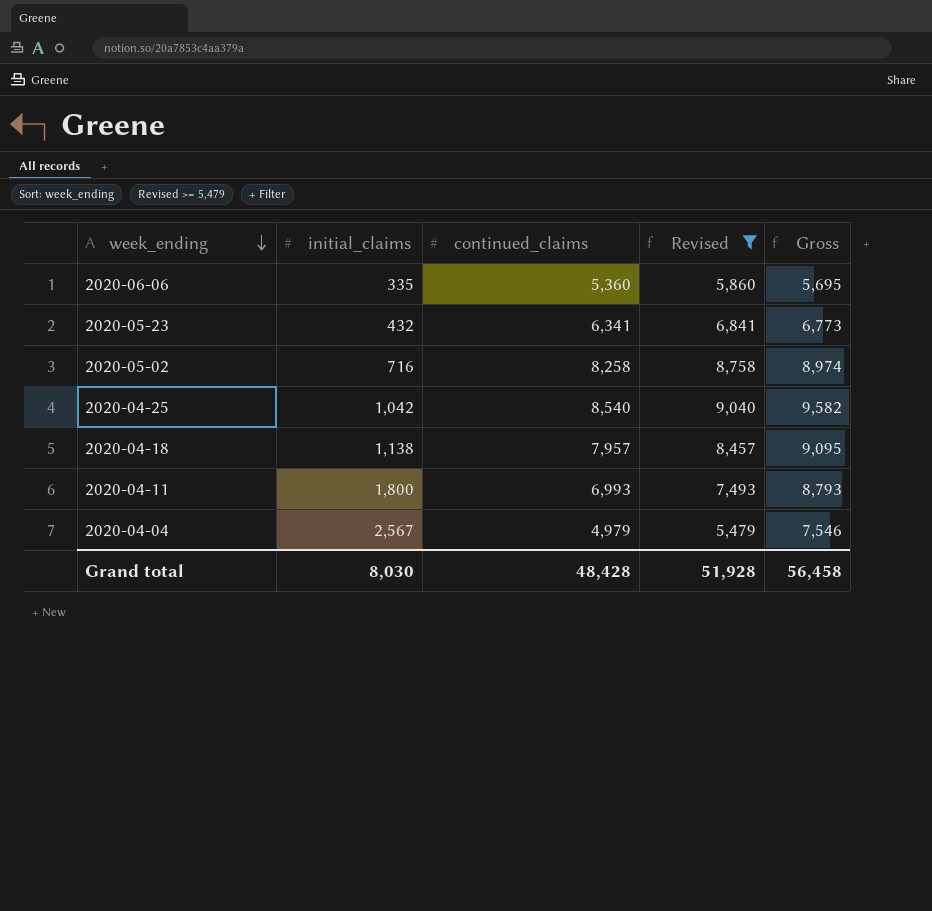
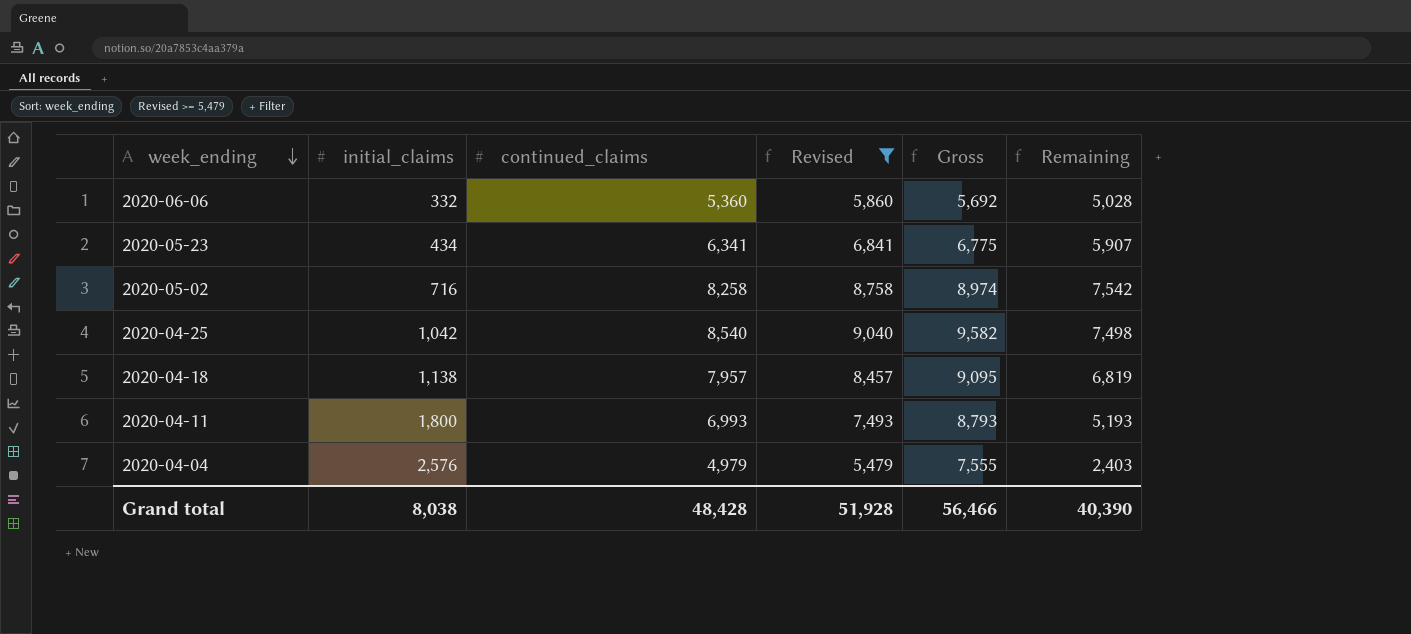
column Remaining | formula: none -> [continued_claims] - [initial_claims]
2020-06-06 | initial_claims: 335 -> 332
2020-06-06 | Gross: 5,695 -> 5,692
2020-05-23 | initial_claims: 432 -> 434
2020-05-23 | Gross: 6,773 -> 6,775
2020-04-04 | initial_claims: 2,567 -> 2,576
2020-04-04 | Gross: 7,546 -> 7,555
Grand total | initial_claims: 8,030 -> 8,038
Grand total | Gross: 56,458 -> 56,466

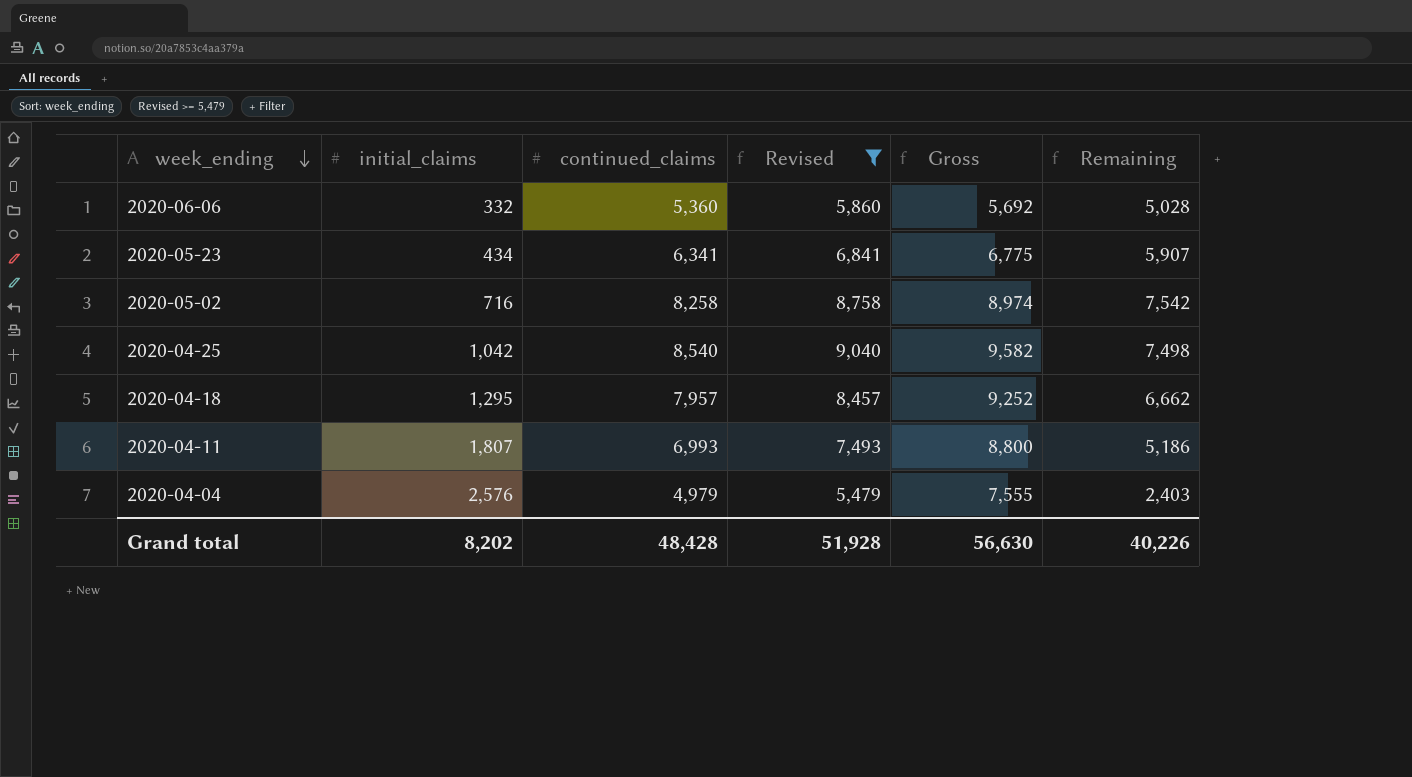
2020-04-18 | initial_claims: 1,138 -> 1,295
2020-04-18 | Gross: 9,095 -> 9,252
2020-04-18 | Remaining: 6,819 -> 6,662
2020-04-11 | initial_claims: 1,800 -> 1,807
2020-04-11 | Gross: 8,793 -> 8,800
2020-04-11 | Remaining: 5,193 -> 5,186
Grand total | initial_claims: 8,038 -> 8,202
Grand total | Gross: 56,466 -> 56,630
Grand total | Remaining: 40,390 -> 40,226

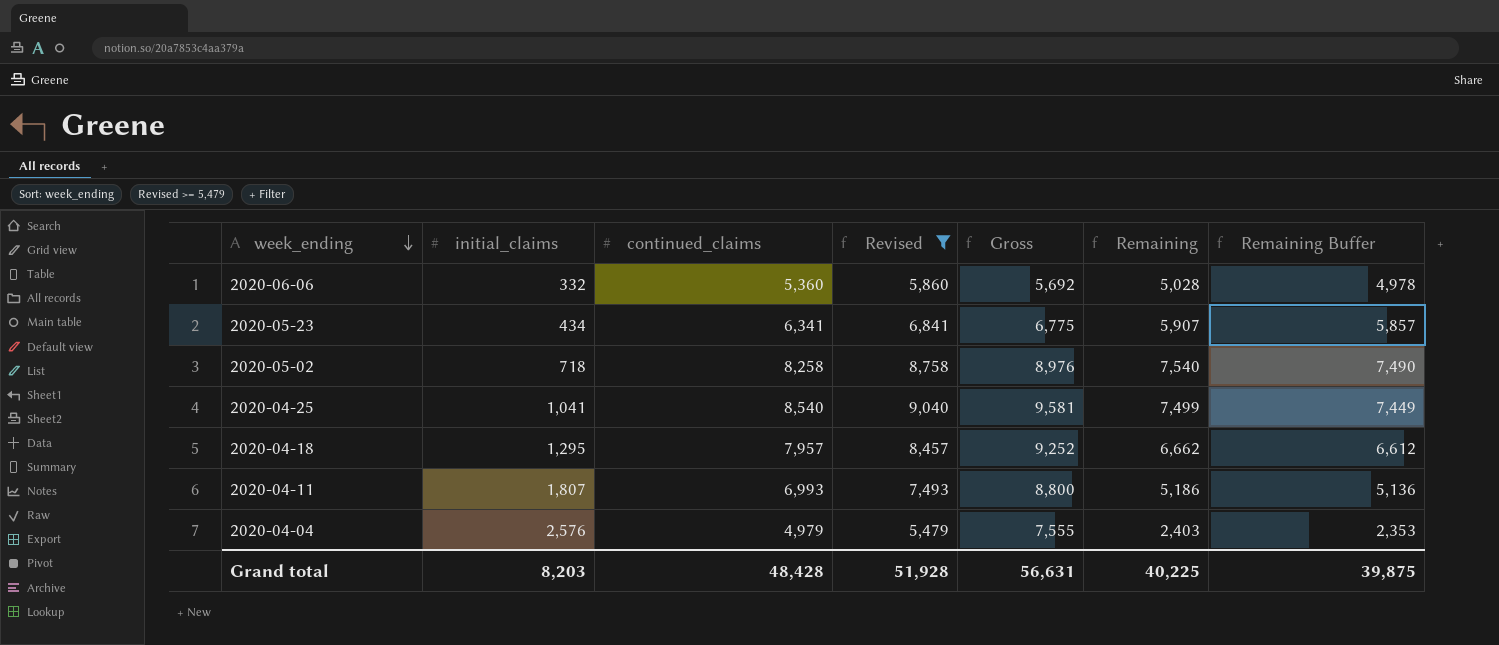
column Remaining Buffer | formula: none -> [Remaining] - 50
2020-05-02 | initial_claims: 716 -> 718
2020-05-02 | Gross: 8,974 -> 8,976
2020-05-02 | Remaining: 7,542 -> 7,540
2020-04-25 | initial_claims: 1,042 -> 1,041
2020-04-25 | Gross: 9,582 -> 9,581
2020-04-25 | Remaining: 7,498 -> 7,499
Grand total | initial_claims: 8,202 -> 8,203
Grand total | Gross: 56,630 -> 56,631
Grand total | Remaining: 40,226 -> 40,225

